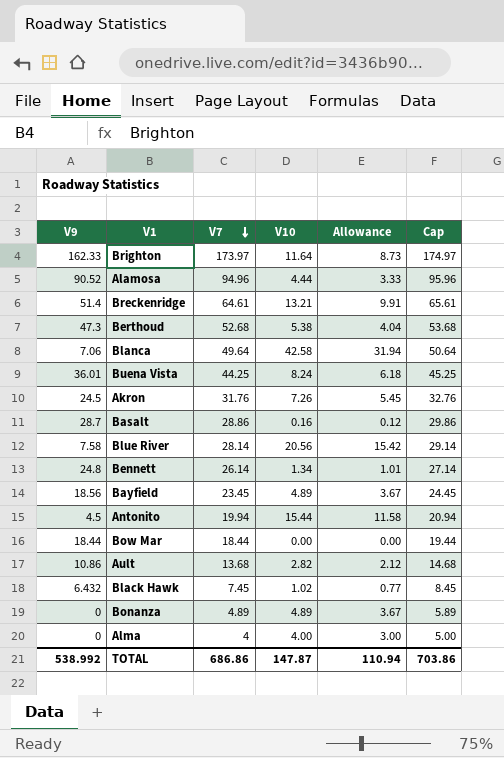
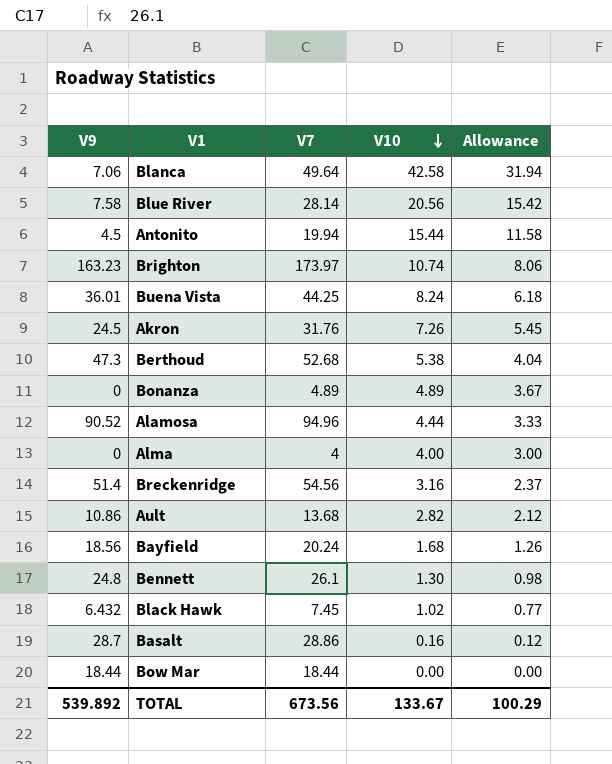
row order: V7 descending -> V10 descending
column Cap | formula: [V7] + 1 -> none
Brighton | V9: 162.33 -> 163.23
Brighton | V10: 11.64 -> 10.74
Brighton | Allowance: 8.73 -> 8.06
Breckenridge | V7: 64.61 -> 54.56
Breckenridge | V10: 13.21 -> 3.16
Breckenridge | Allowance: 9.91 -> 2.37
Bayfield | V7: 23.45 -> 20.24
Bayfield | V10: 4.89 -> 1.68
Bayfield | Allowance: 3.67 -> 1.26
Bennett | V7: 26.14 -> 26.1
Bennett | V10: 1.34 -> 1.30
Bennett | Allowance: 1.01 -> 0.98
TOTAL | V9: 538.992 -> 539.892
TOTAL | V7: 686.86 -> 673.56
TOTAL | V10: 147.87 -> 133.67
TOTAL | Allowance: 110.94 -> 100.29

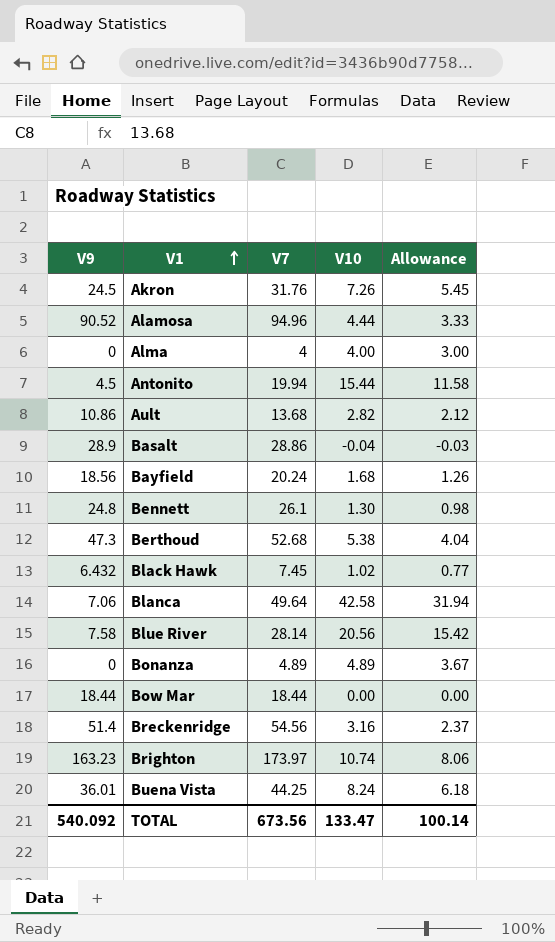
row order: V10 descending -> V1 ascending
Basalt | V9: 28.7 -> 28.9
Basalt | V10: 0.16 -> -0.04
Basalt | Allowance: 0.12 -> -0.03
TOTAL | V9: 539.892 -> 540.092
TOTAL | V10: 133.67 -> 133.47
TOTAL | Allowance: 100.29 -> 100.14

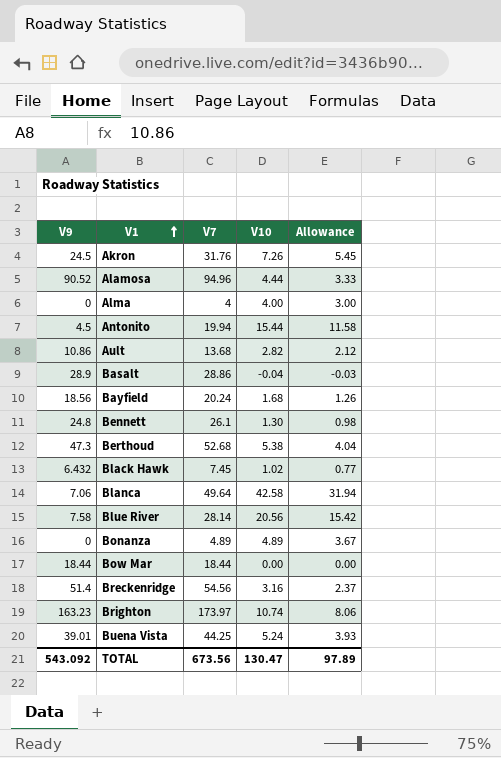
Buena Vista | V9: 36.01 -> 39.01
Buena Vista | V10: 8.24 -> 5.24
Buena Vista | Allowance: 6.18 -> 3.93
TOTAL | V9: 540.092 -> 543.092
TOTAL | V10: 133.47 -> 130.47
TOTAL | Allowance: 100.14 -> 97.89

